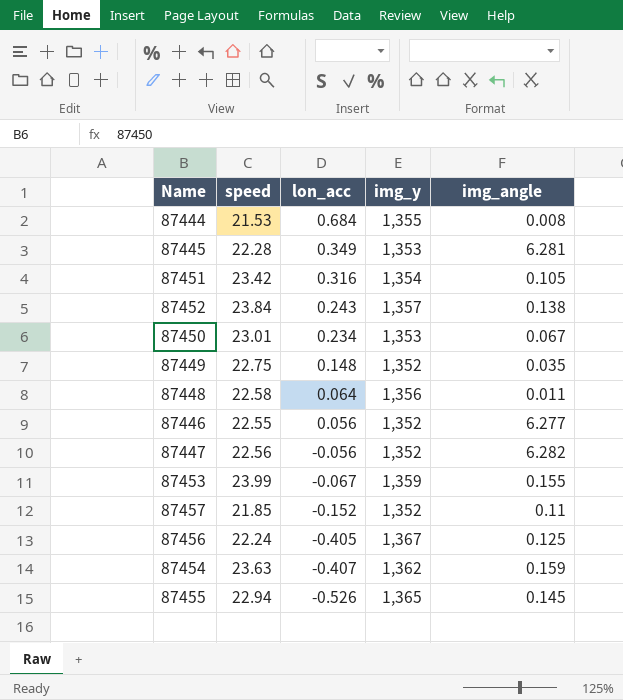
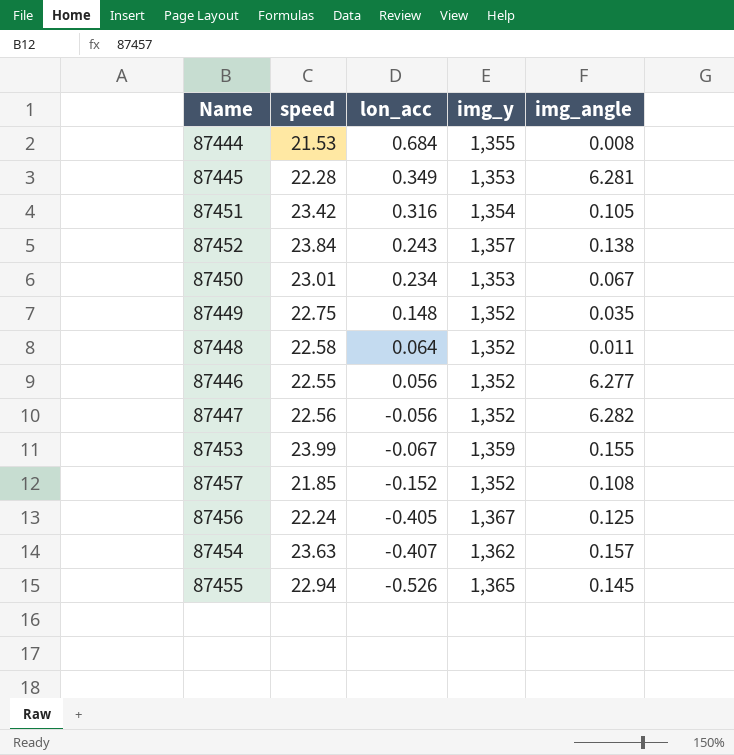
87448 | img_y: 1,356 -> 1,352
87457 | img_angle: 0.11 -> 0.108
87454 | img_angle: 0.159 -> 0.157

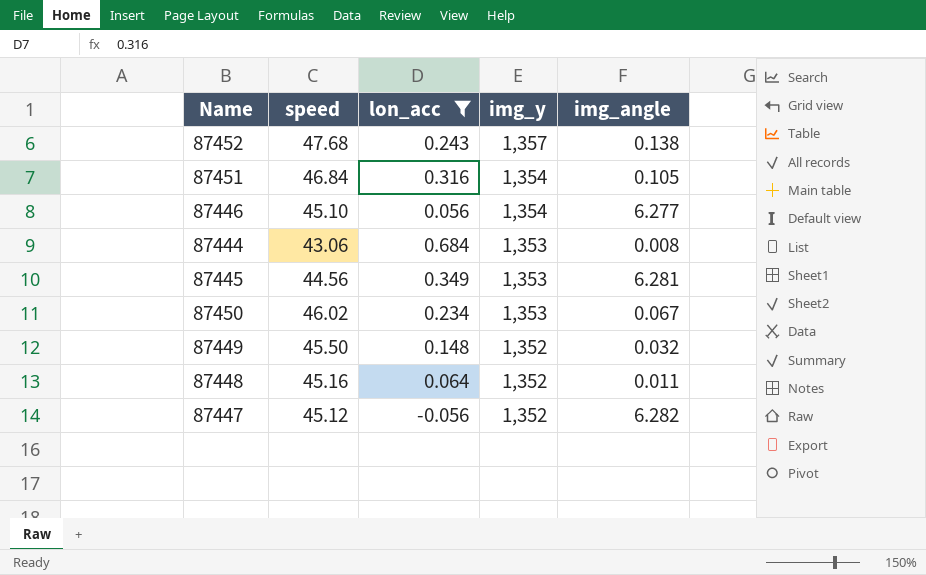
filter: none -> lon_acc >= -0.056
row order: lon_acc descending -> img_y descending
87452 | speed: 23.84 -> 47.68
87451 | speed: 23.42 -> 46.84
87446 | speed: 22.55 -> 45.10
87446 | img_y: 1,352 -> 1,354
87444 | speed: 21.53 -> 43.06
87444 | img_y: 1,355 -> 1,353
87445 | speed: 22.28 -> 44.56
87450 | speed: 23.01 -> 46.02
87449 | speed: 22.75 -> 45.50
87449 | img_angle: 0.035 -> 0.032
87448 | speed: 22.58 -> 45.16
87447 | speed: 22.56 -> 45.12

